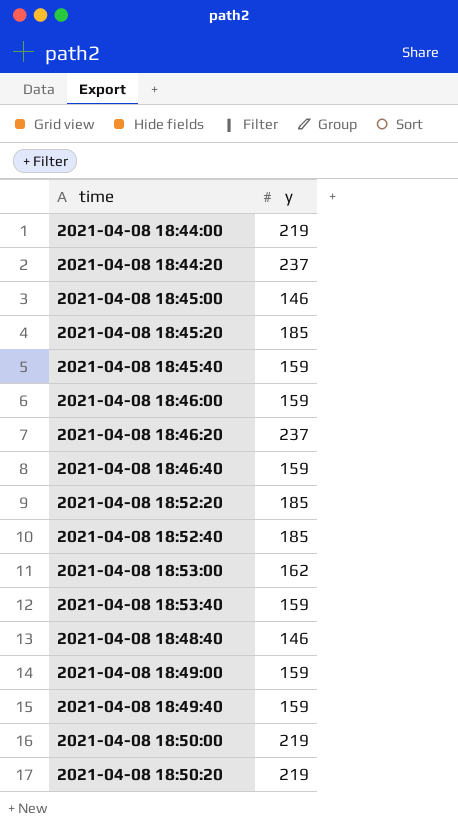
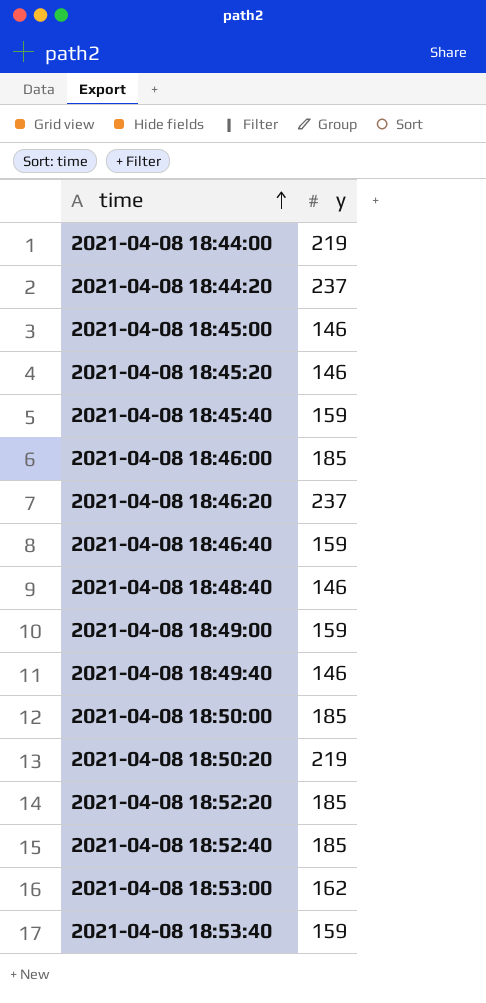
row order: none -> time ascending
2021-04-08 18:45:20 | y: 185 -> 146
2021-04-08 18:46:00 | y: 159 -> 185
2021-04-08 18:49:40 | y: 159 -> 146
2021-04-08 18:50:00 | y: 219 -> 185

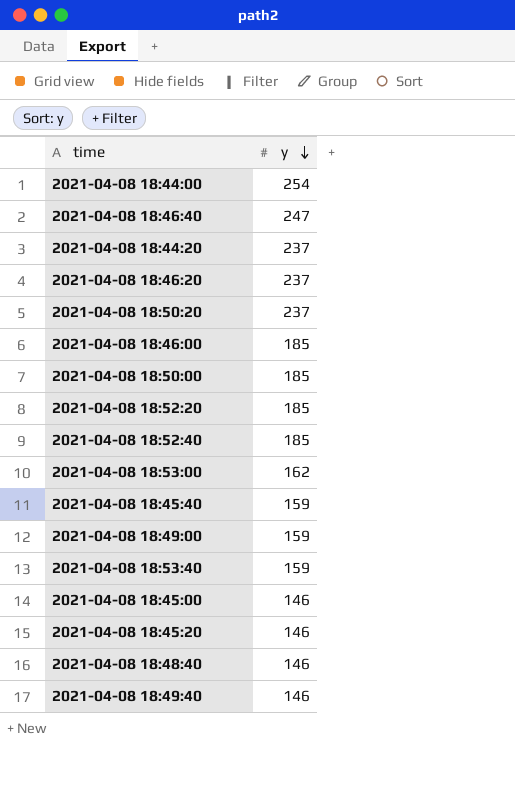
row order: time ascending -> y descending
2021-04-08 18:44:00 | y: 219 -> 254
2021-04-08 18:46:40 | y: 159 -> 247
2021-04-08 18:50:20 | y: 219 -> 237

